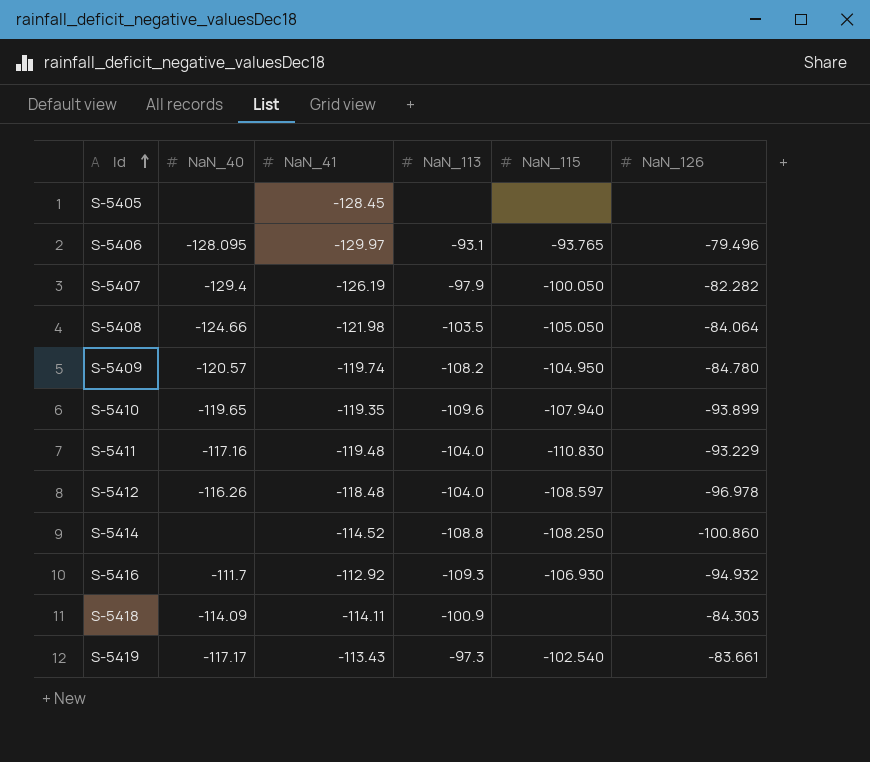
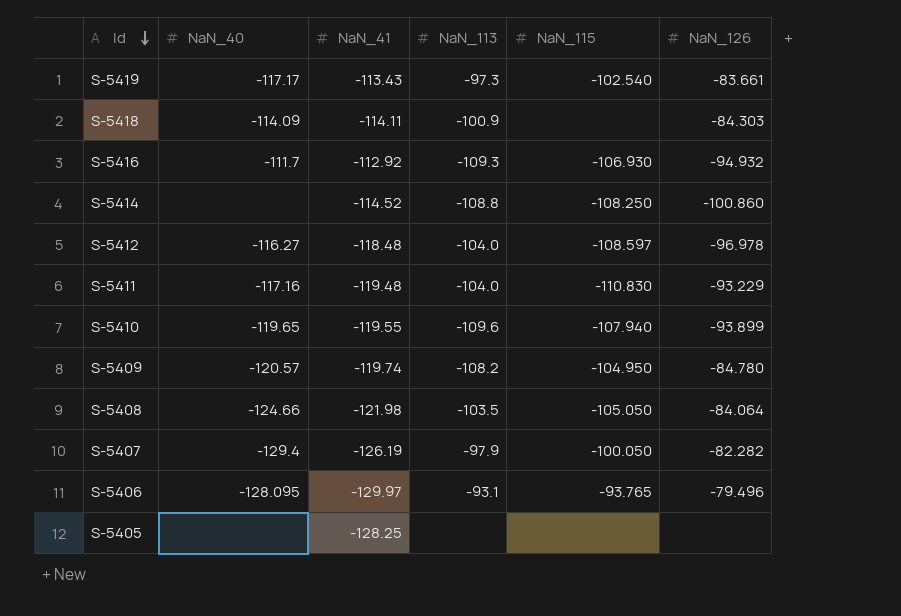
row order: Id ascending -> Id descending
S-5412 | NaN_40: -116.26 -> -116.27
S-5410 | NaN_41: -119.35 -> -119.55
S-5405 | NaN_41: -128.45 -> -128.25

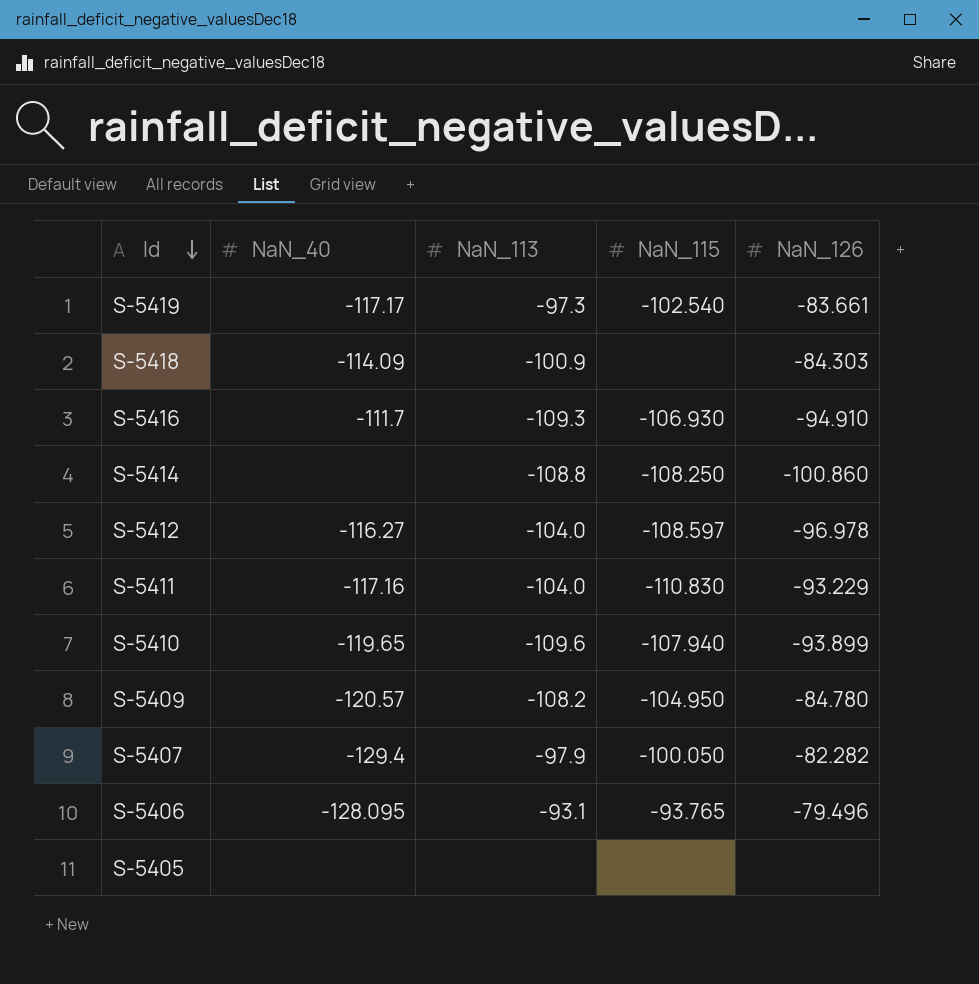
column NaN_41 | position: 3 -> none
row S-5408: -124.66 | -121.98 | -103.5 | -105.050 | -84.064 -> none
S-5416 | NaN_126: -94.932 -> -94.910

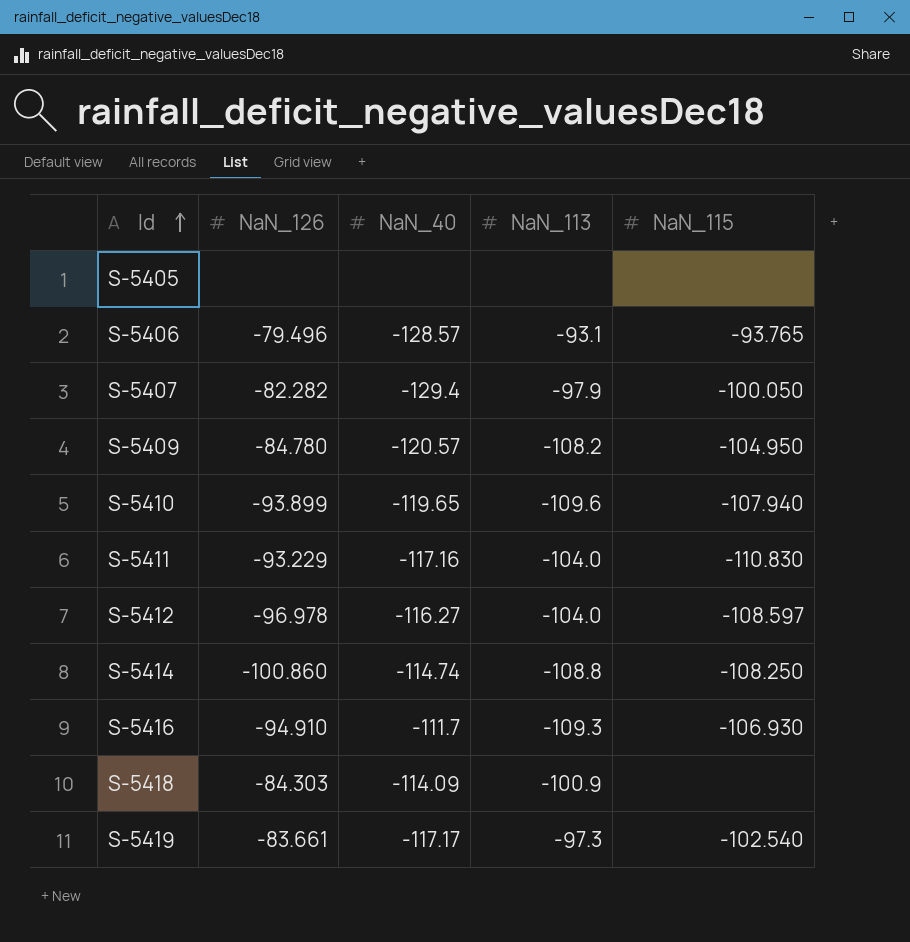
row order: Id descending -> Id ascending
column NaN_126 | position: 5 -> 2
S-5406 | NaN_40: -128.095 -> -128.57
S-5414 | NaN_40: none -> -114.74

